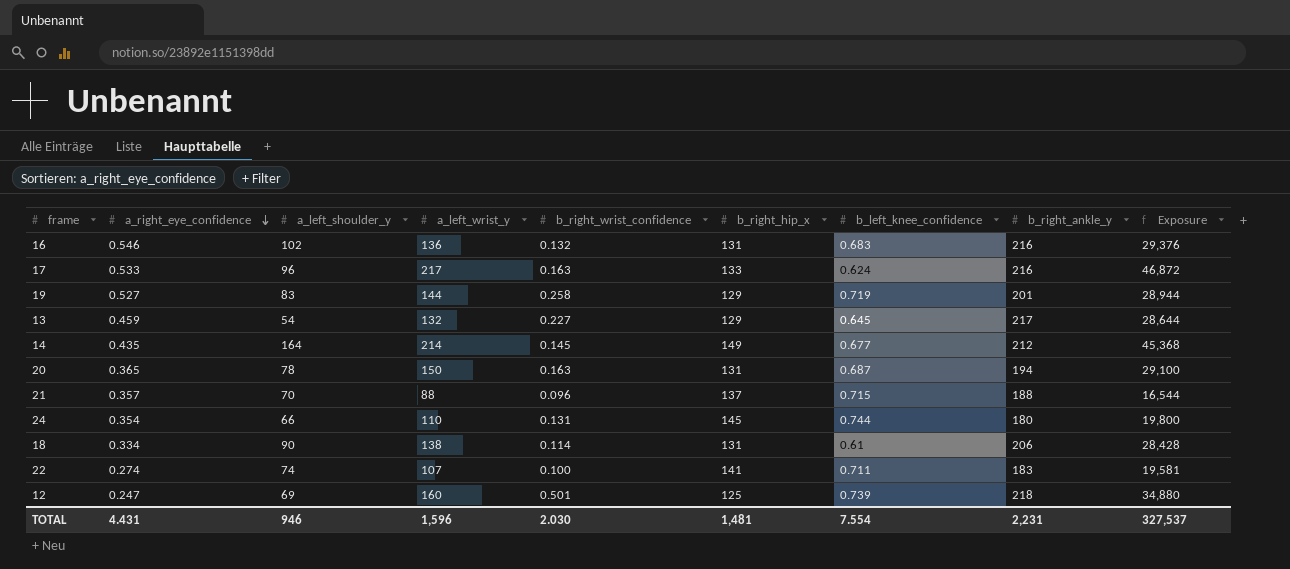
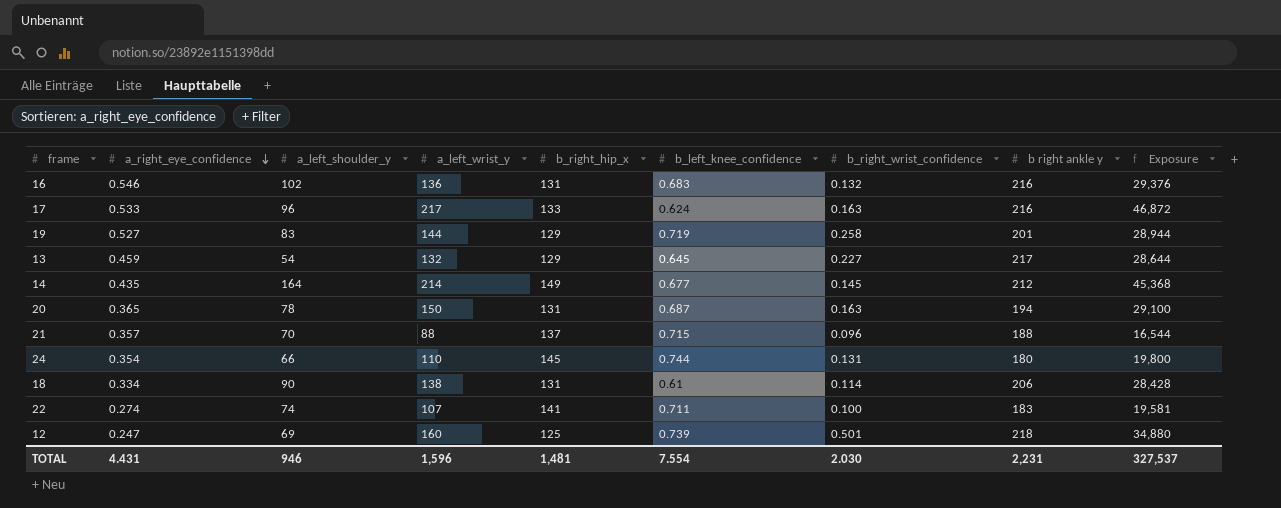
column b_right_wrist_confidence | position: 5 -> 7
column name: b_right_ankle_y -> b right ankle y

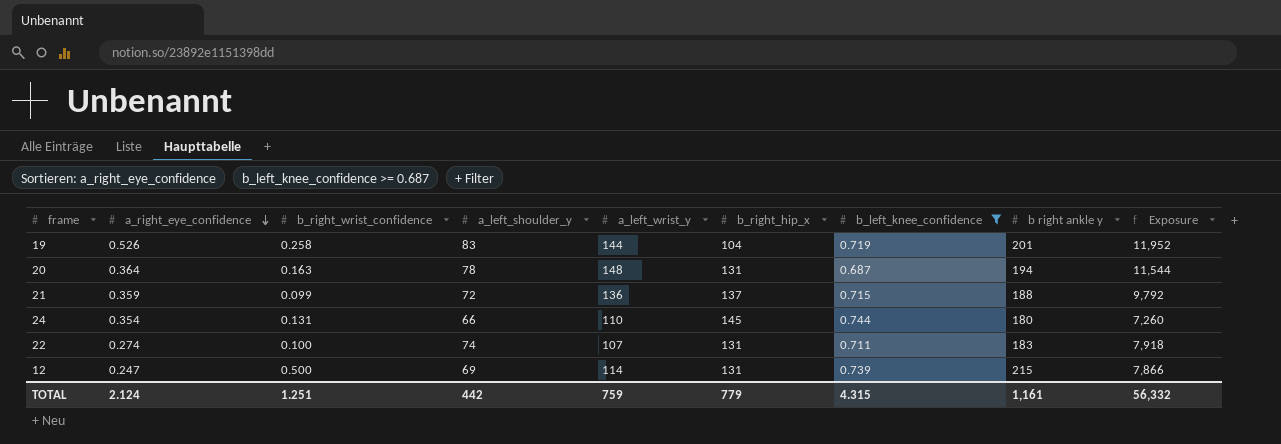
filter: none -> b_left_knee_confidence >= 0.687
column b_right_wrist_confidence | position: 7 -> 3
column Exposure | formula: [a_left_wrist_y] * [b right ankle y] -> [a_left_shoulder_y] * [a_left_wrist_y]
19 | a_right_eye_confidence: 0.527 -> 0.526
19 | b_right_hip_x: 129 -> 104
20 | a_right_eye_confidence: 0.365 -> 0.364
20 | a_left_wrist_y: 150 -> 148
21 | a_right_eye_confidence: 0.357 -> 0.359
21 | b_right_wrist_confidence: 0.096 -> 0.099
21 | a_left_shoulder_y: 70 -> 72
21 | a_left_wrist_y: 88 -> 136
22 | b_right_hip_x: 141 -> 131
12 | b_right_wrist_confidence: 0.501 -> 0.500
12 | a_left_wrist_y: 160 -> 114
12 | b_right_hip_x: 125 -> 131
12 | b right ankle y: 218 -> 215
TOTAL | a_right_eye_confidence: 4.431 -> 2.124
TOTAL | b_right_wrist_confidence: 2.030 -> 1.251
TOTAL | a_left_shoulder_y: 946 -> 442
TOTAL | a_left_wrist_y: 1,596 -> 759
TOTAL | b_right_hip_x: 1,481 -> 779
TOTAL | b_left_knee_confidence: 7.554 -> 4.315
TOTAL | b right ankle y: 2,231 -> 1,161
TOTAL | Exposure: 327,537 -> 56,332

